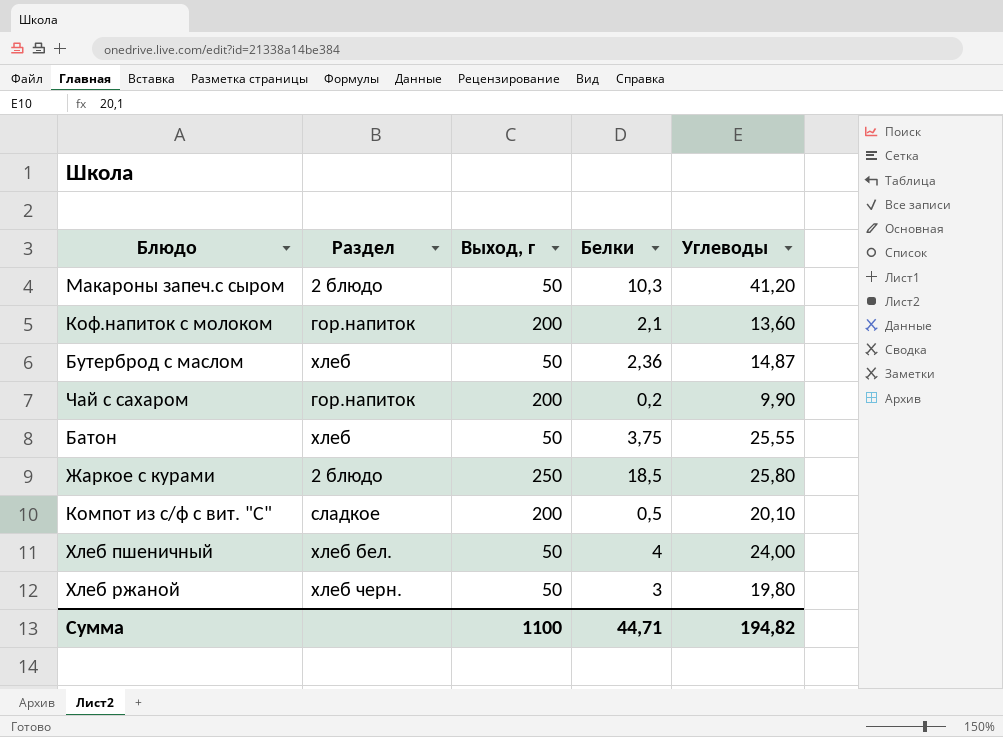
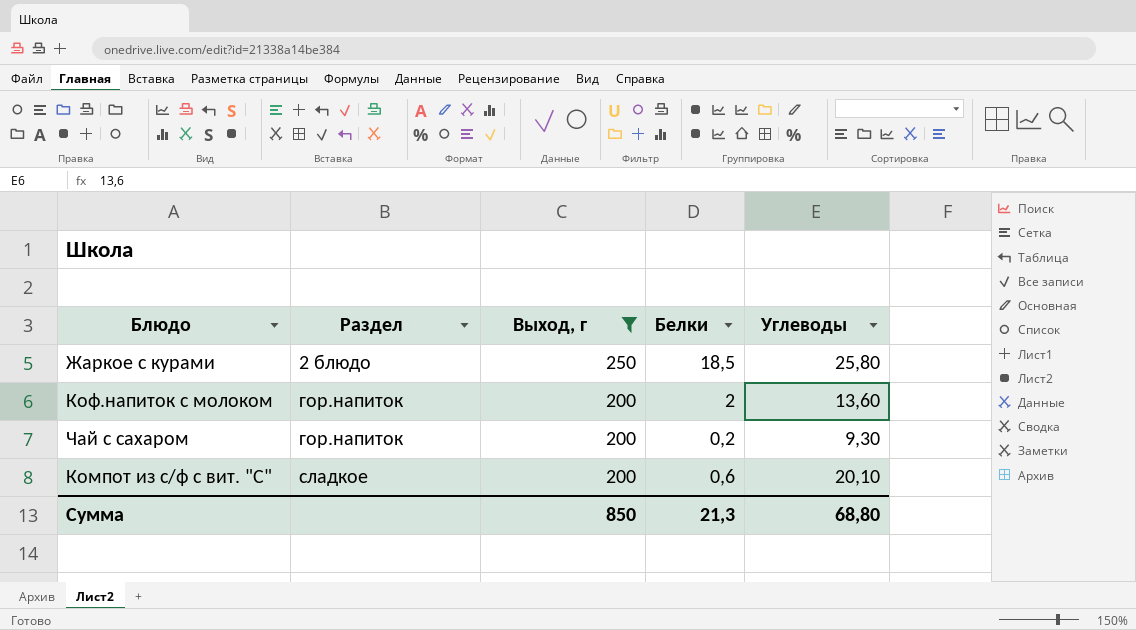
filter: none -> Выход, г != 50
row order: none -> Раздел ascending
Коф.напиток с молоком | Белки: 2,1 -> 2
Чай с сахаром | Углеводы: 9,90 -> 9,30
Компот из с/ф с вит. "С" | Белки: 0,5 -> 0,6
Сумма | Выход, г: 1100 -> 850
Сумма | Белки: 44,71 -> 21,3
Сумма | Углеводы: 194,82 -> 68,80

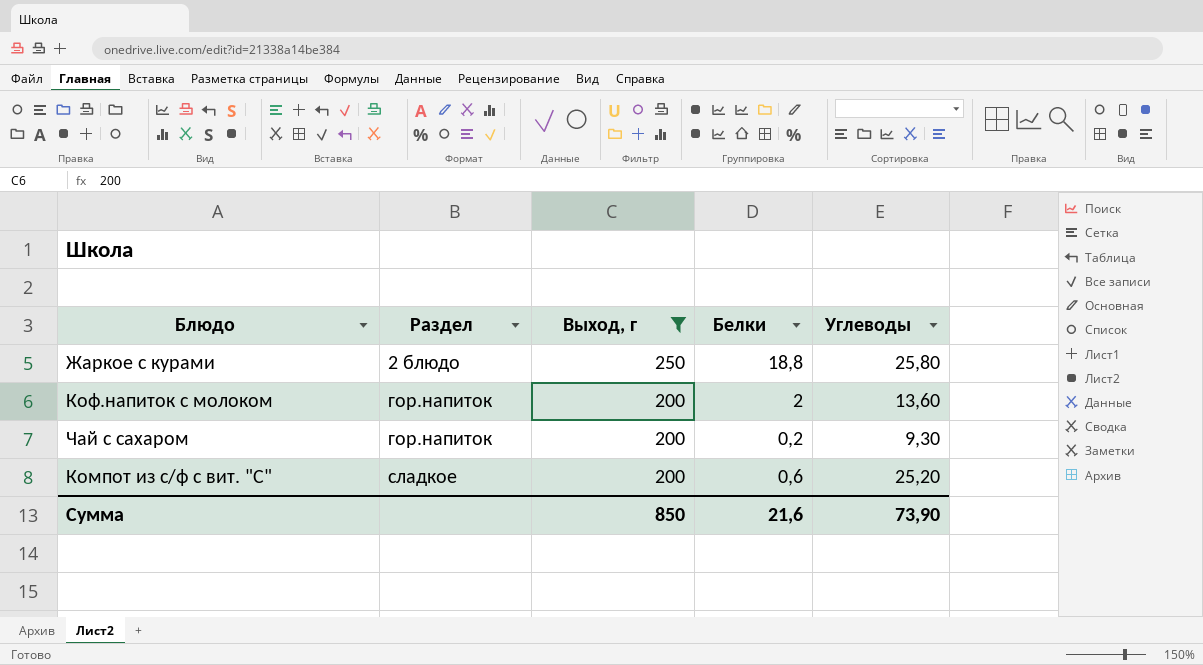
Жаркое с курами | Белки: 18,5 -> 18,8
Компот из с/ф с вит. "С" | Углеводы: 20,10 -> 25,20
Сумма | Белки: 21,3 -> 21,6
Сумма | Углеводы: 68,80 -> 73,90

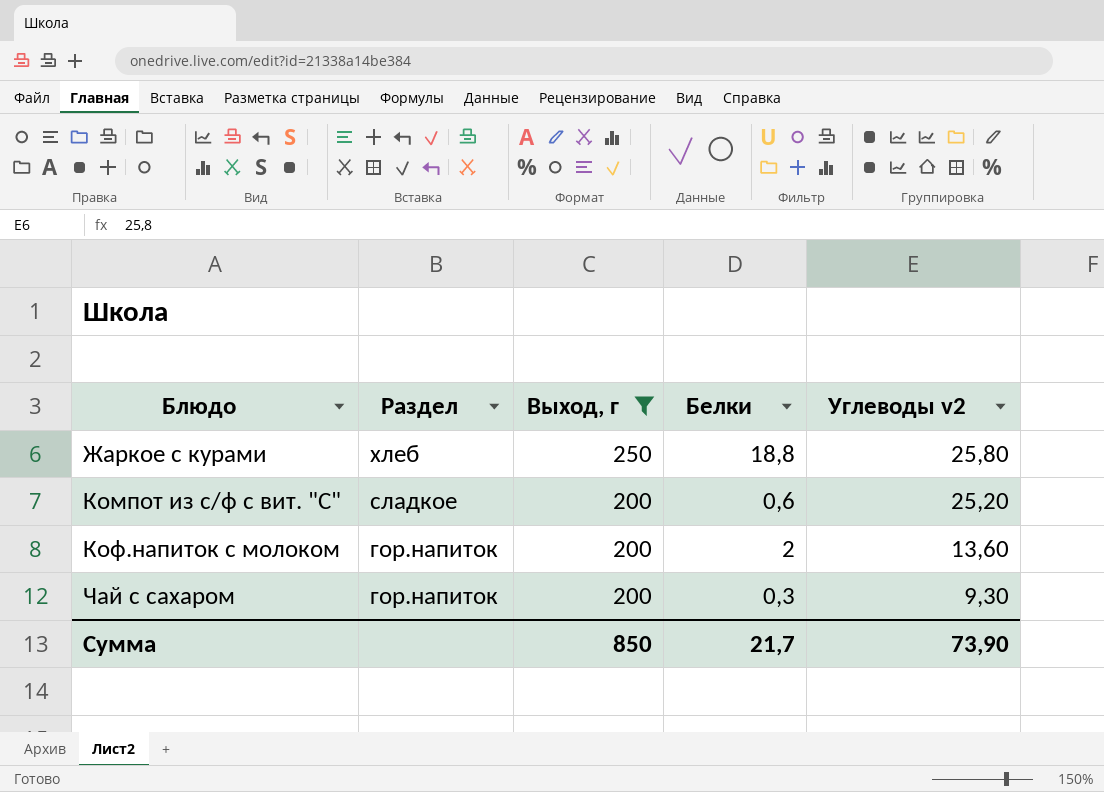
row order: Раздел ascending -> Блюдо ascending
column name: Углеводы -> Углеводы v2
Жаркое с курами | Раздел: 2 блюдо -> хлеб
Чай с сахаром | Белки: 0,2 -> 0,3
Сумма | Белки: 21,6 -> 21,7

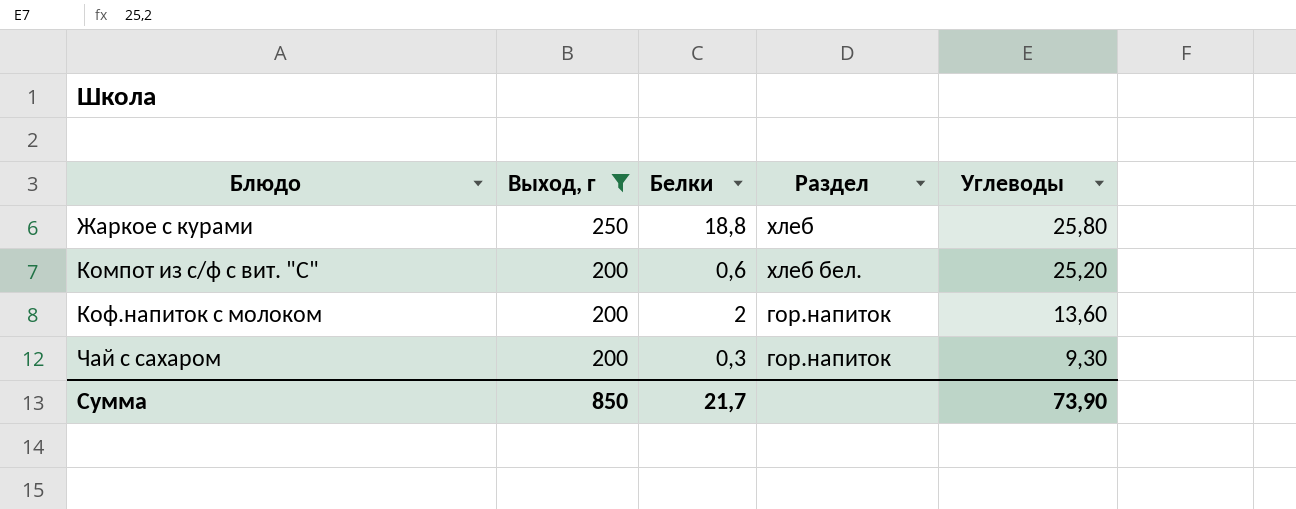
column Раздел | position: 2 -> 4
column name: Углеводы v2 -> Углеводы
Компот из с/ф с вит. "С" | Раздел: сладкое -> хлеб бел.

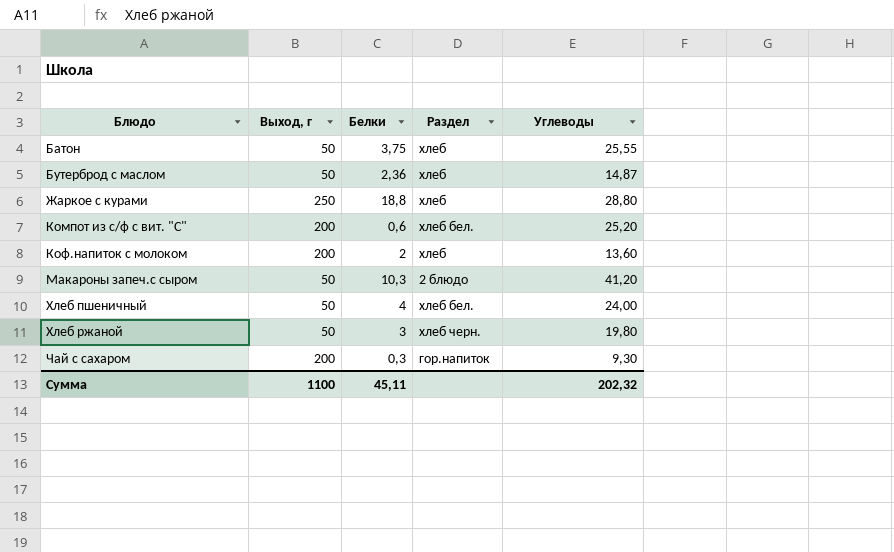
filter: Выход, г != 50 -> none
Жаркое с курами | Углеводы: 25,80 -> 28,80
Коф.напиток с молоком | Раздел: гор.напиток -> хлеб
Сумма | Выход, г: 850 -> 1100
Сумма | Белки: 21,7 -> 45,11
Сумма | Углеводы: 73,90 -> 202,32

